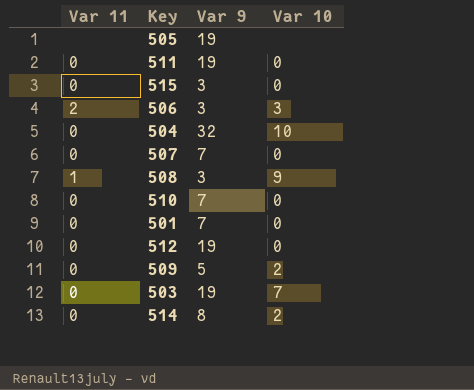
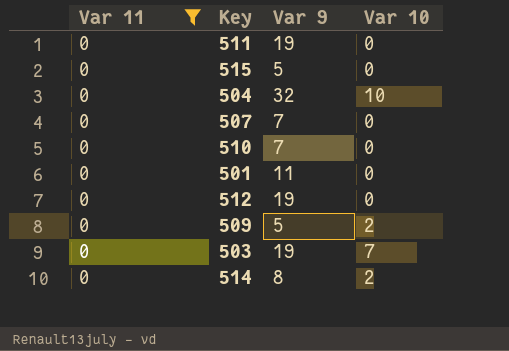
filter: none -> Var 11 = 0
515 | Var 9: 3 -> 5
501 | Var 9: 7 -> 11

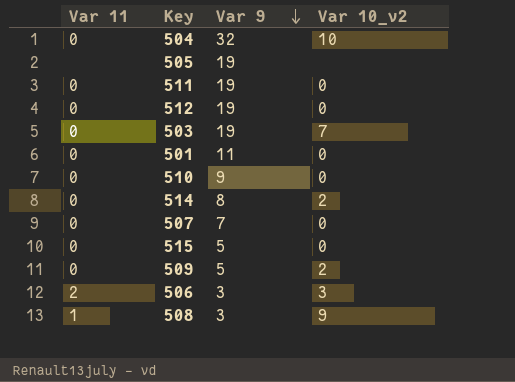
filter: Var 11 = 0 -> none
row order: none -> Var 9 descending
column name: Var 10 -> Var 10_v2
510 | Var 9: 7 -> 9

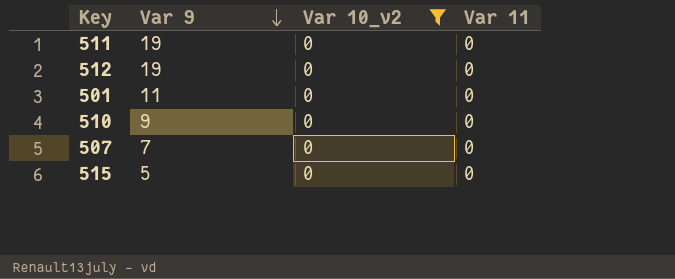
filter: none -> Var 10_v2 = 0
column Var 11 | position: 1 -> 4

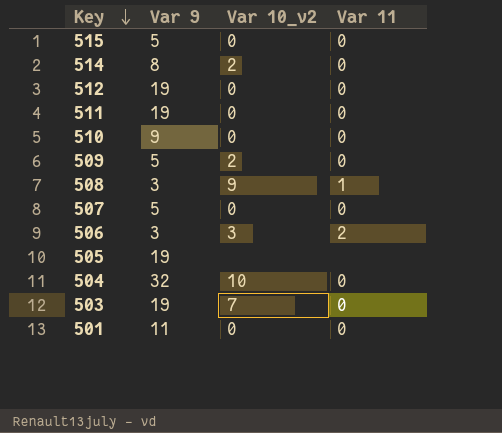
filter: Var 10_v2 = 0 -> none
row order: Var 9 descending -> Key descending
507 | Var 9: 7 -> 5

